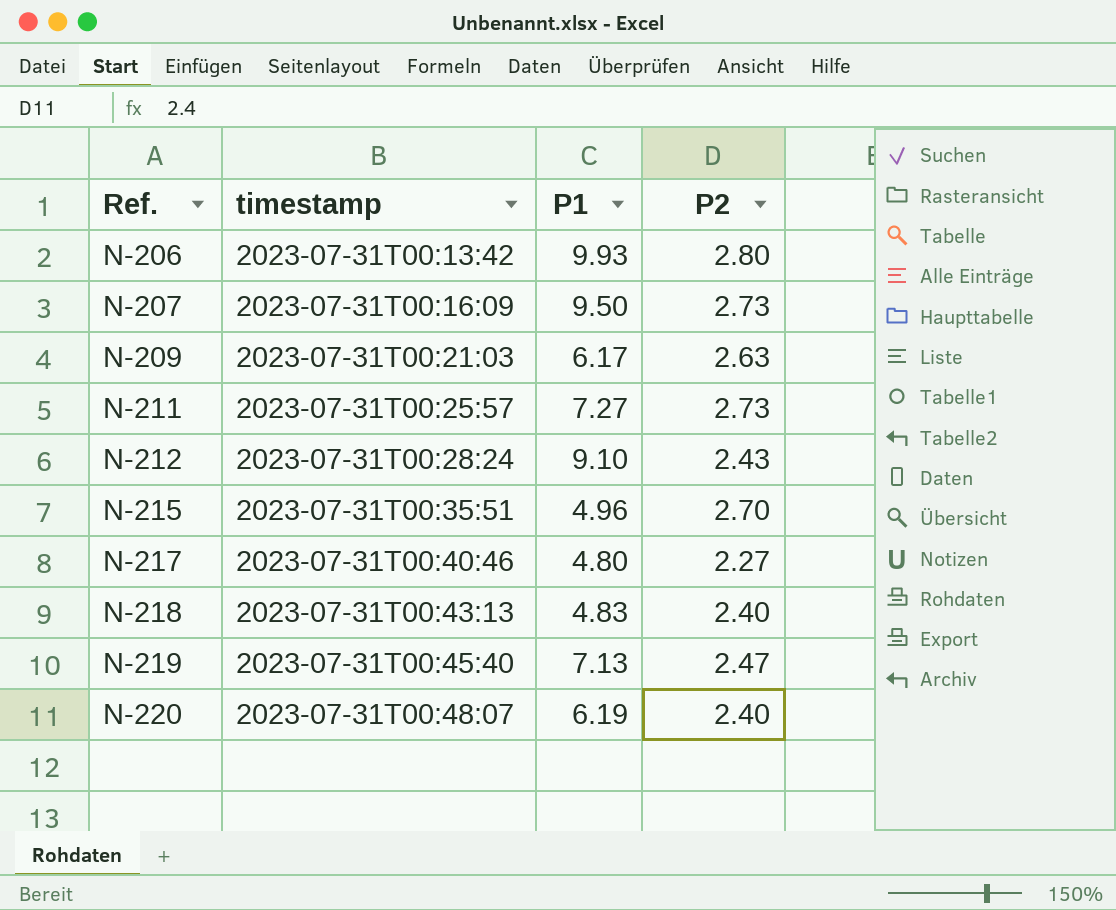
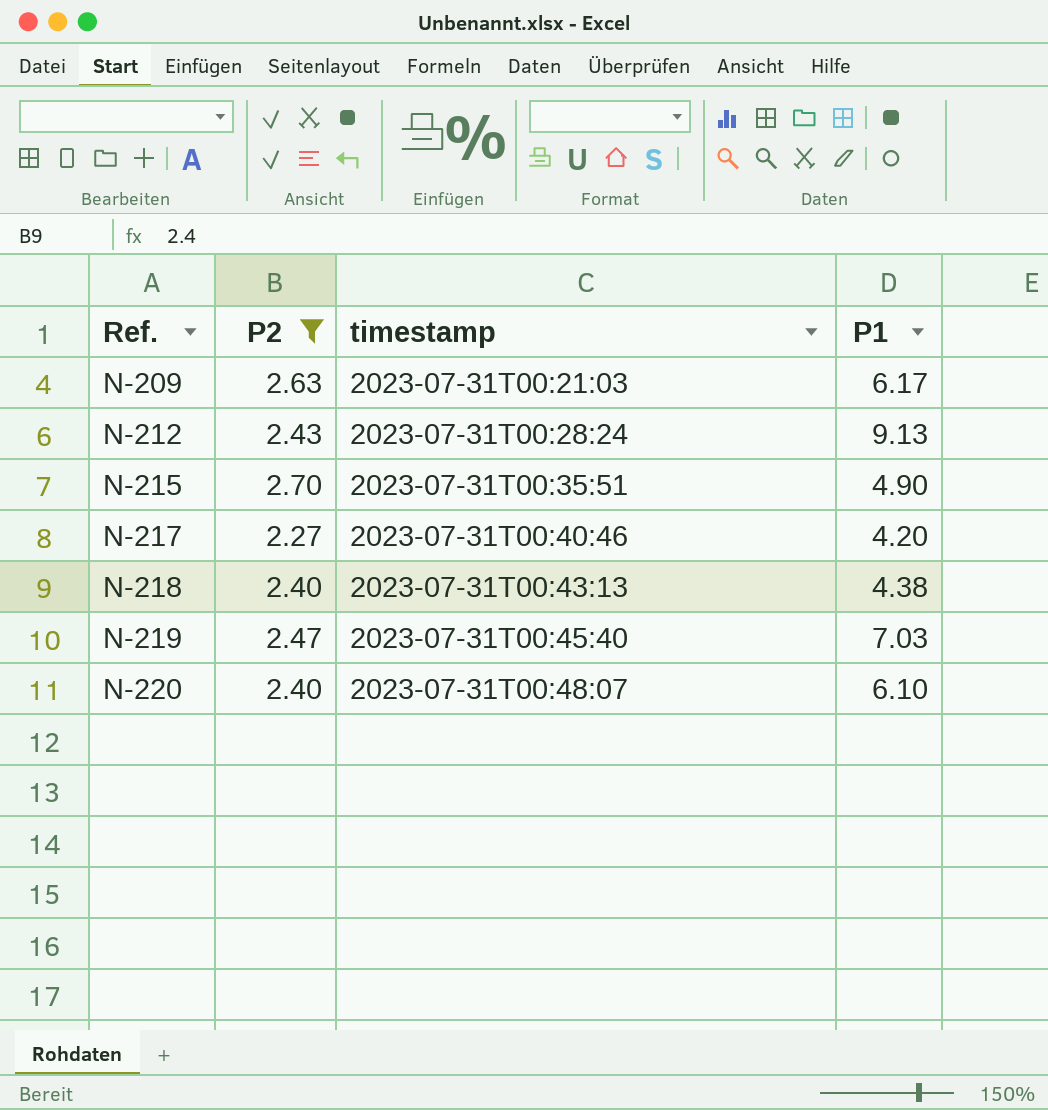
filter: none -> P2 <= 2.70
column P2 | position: 4 -> 2
N-212 | P1: 9.10 -> 9.13
N-215 | P1: 4.96 -> 4.90
N-217 | P1: 4.80 -> 4.20
N-218 | P1: 4.83 -> 4.38
N-219 | P1: 7.13 -> 7.03
N-220 | P1: 6.19 -> 6.10

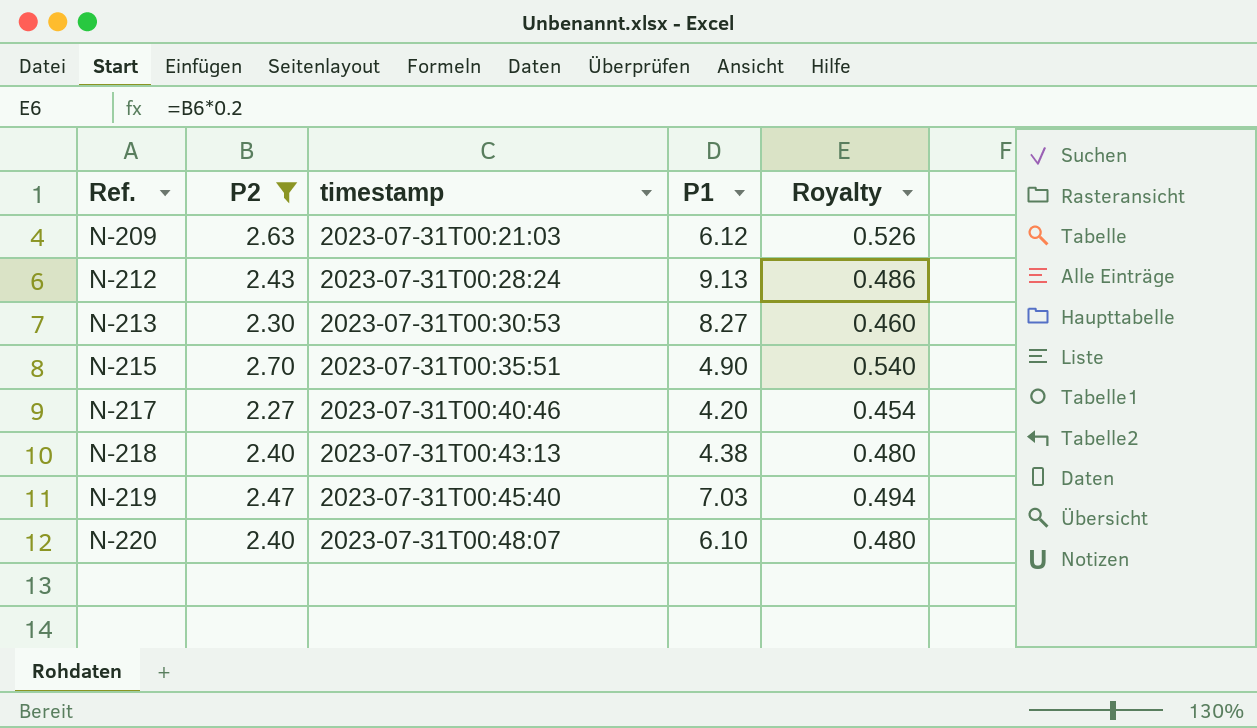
column Royalty | formula: none -> [P2] * 0.2
N-209 | P1: 6.17 -> 6.12
row N-213: none -> 2.30 | 2023-07-31T00:30:53 | 8.27 | 0.460

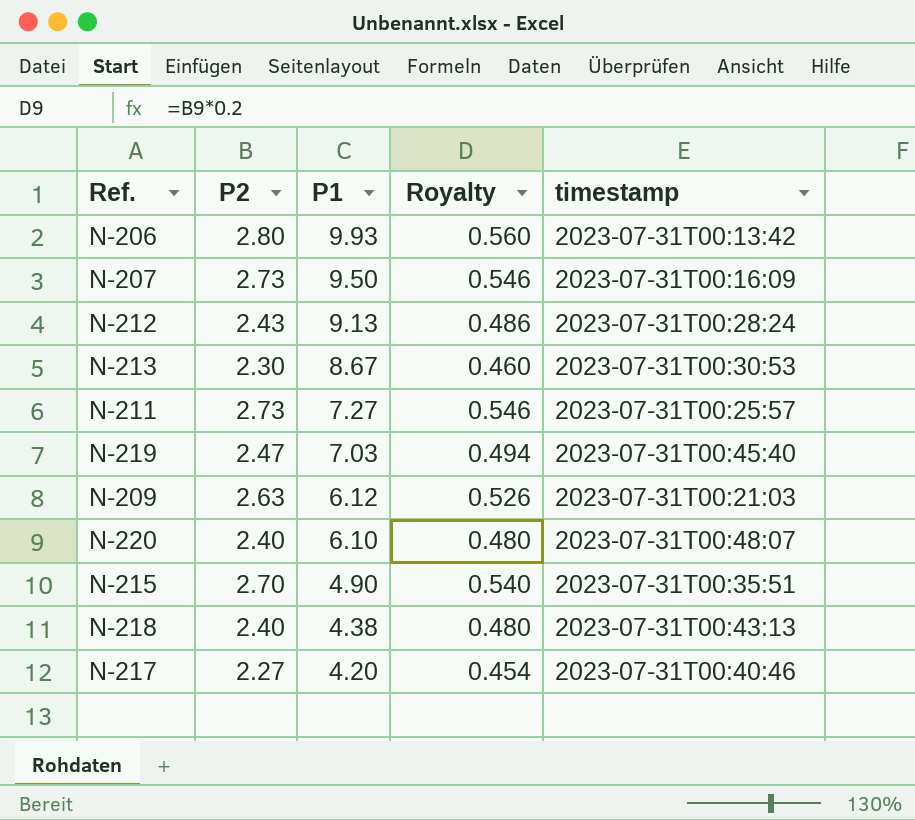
filter: P2 <= 2.70 -> none
row order: Ref. ascending -> P1 descending
column timestamp | position: 3 -> 5
N-213 | P1: 8.27 -> 8.67

